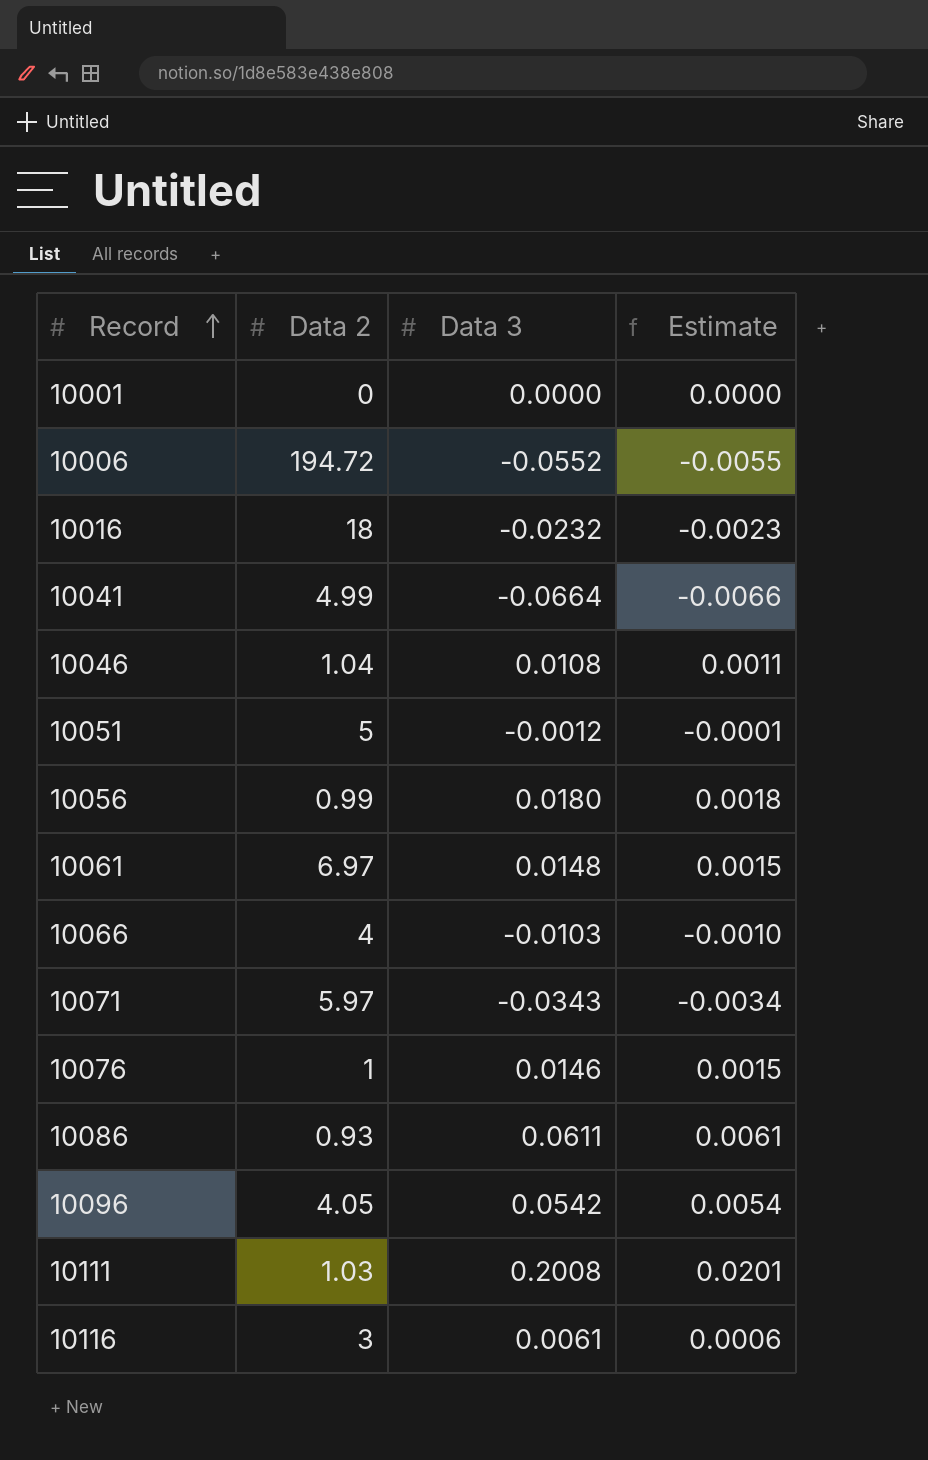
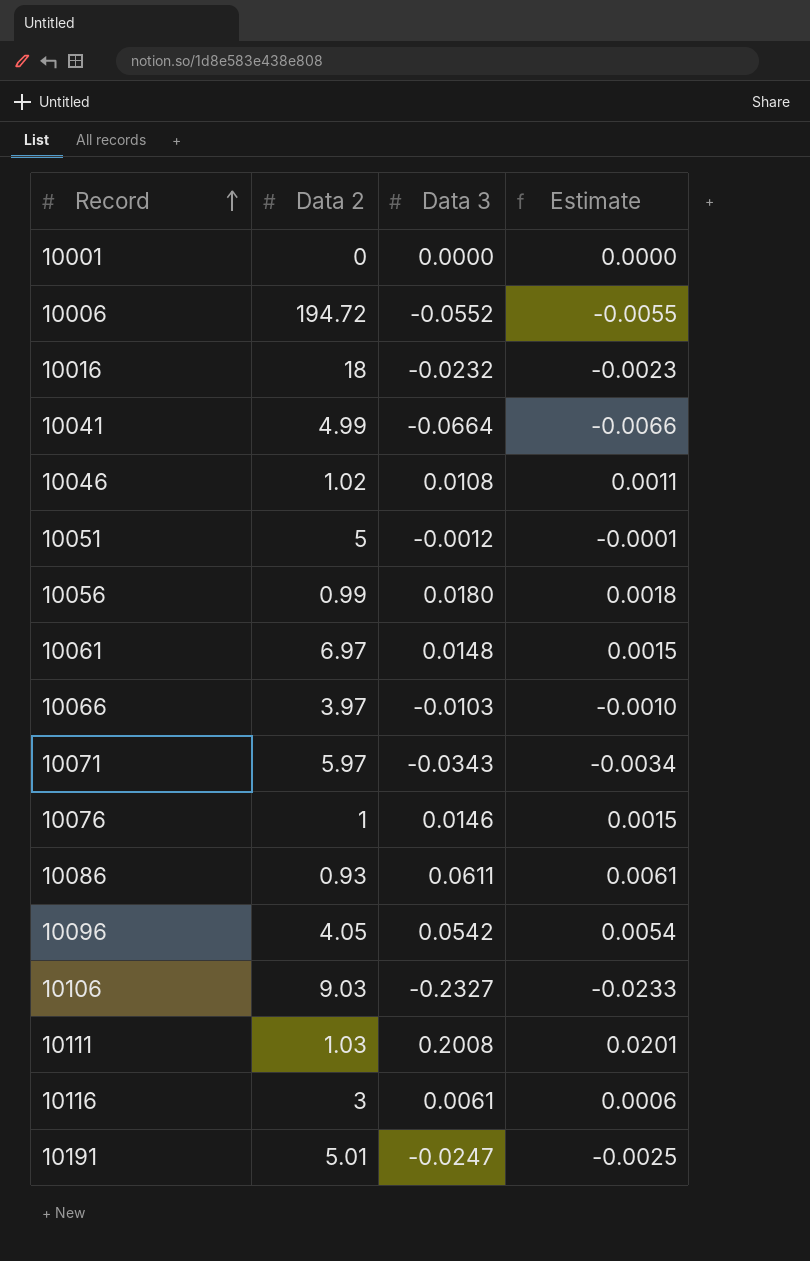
10046 | Data 2: 1.04 -> 1.02
10066 | Data 2: 4 -> 3.97
row 10106: none -> 9.03 | -0.2327 | -0.0233
row 10191: none -> 5.01 | -0.0247 | -0.0025

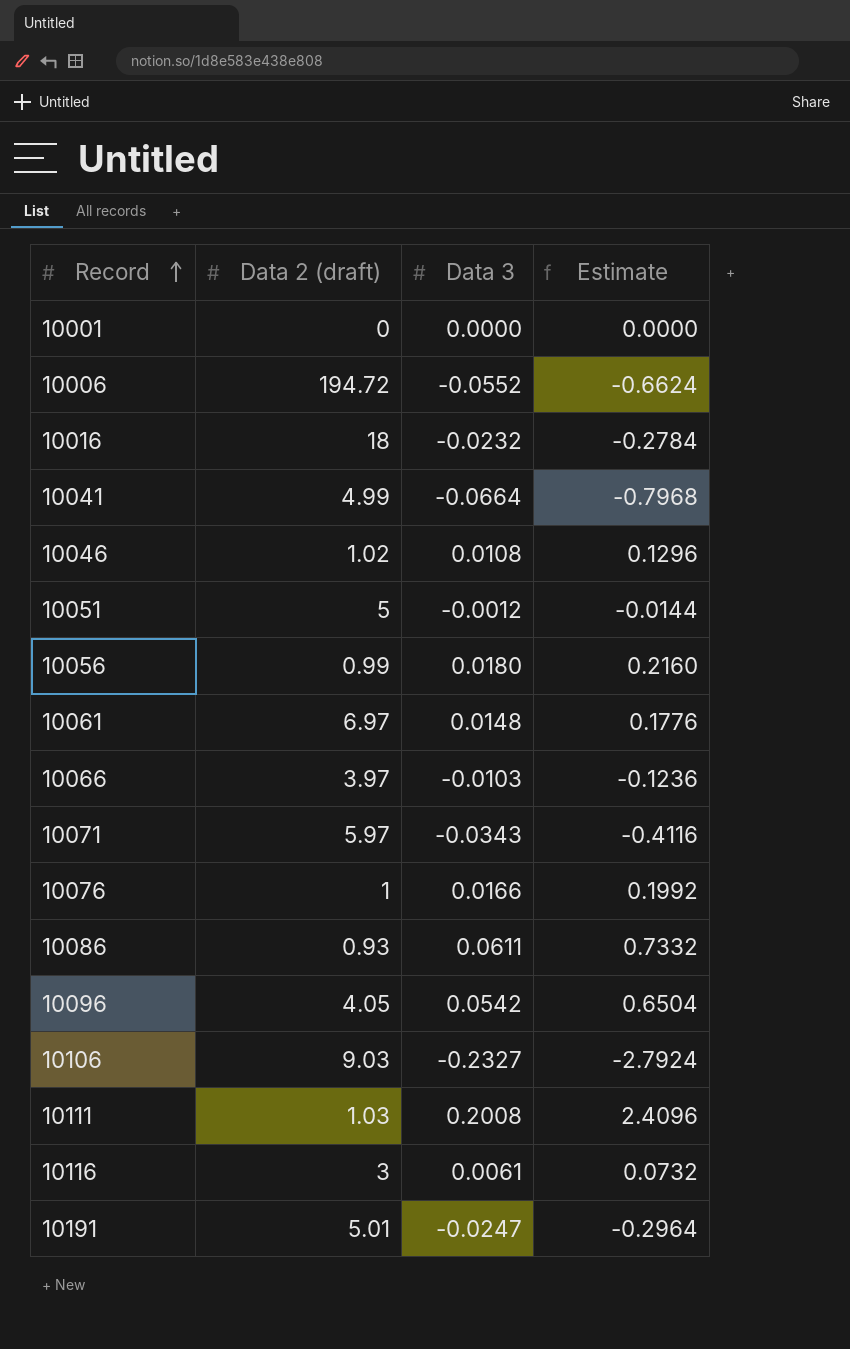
column name: Data 2 -> Data 2 (draft)
column Estimate | formula: [Data 3] * 0.1 -> [Data 3] * 12
10076 | Data 3: 0.0146 -> 0.0166

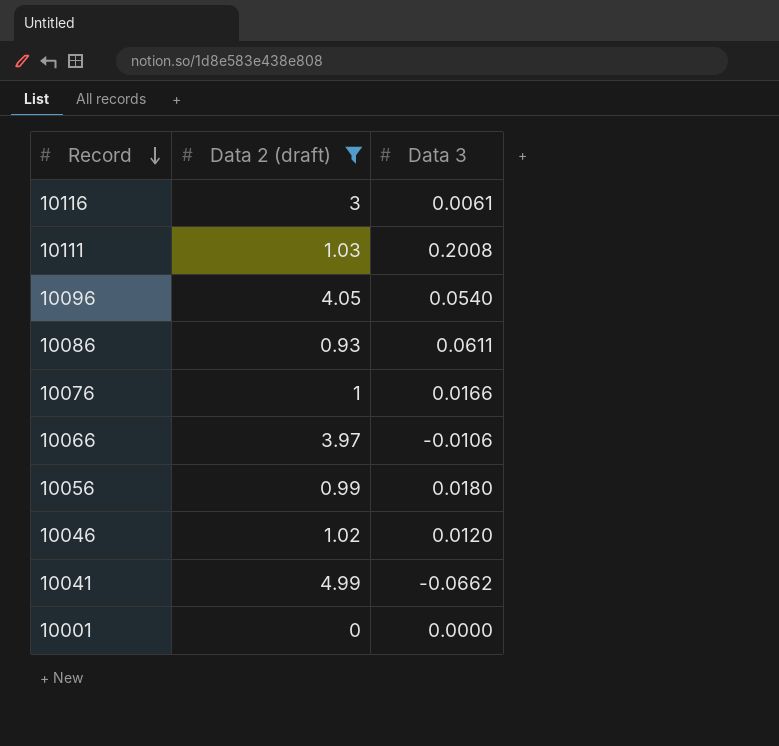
filter: none -> Data 2 (draft) <= 4.99
row order: Record ascending -> Record descending
column Estimate | formula: [Data 3] * 12 -> none
10096 | Data 3: 0.0542 -> 0.0540
10066 | Data 3: -0.0103 -> -0.0106
10046 | Data 3: 0.0108 -> 0.0120
10041 | Data 3: -0.0664 -> -0.0662

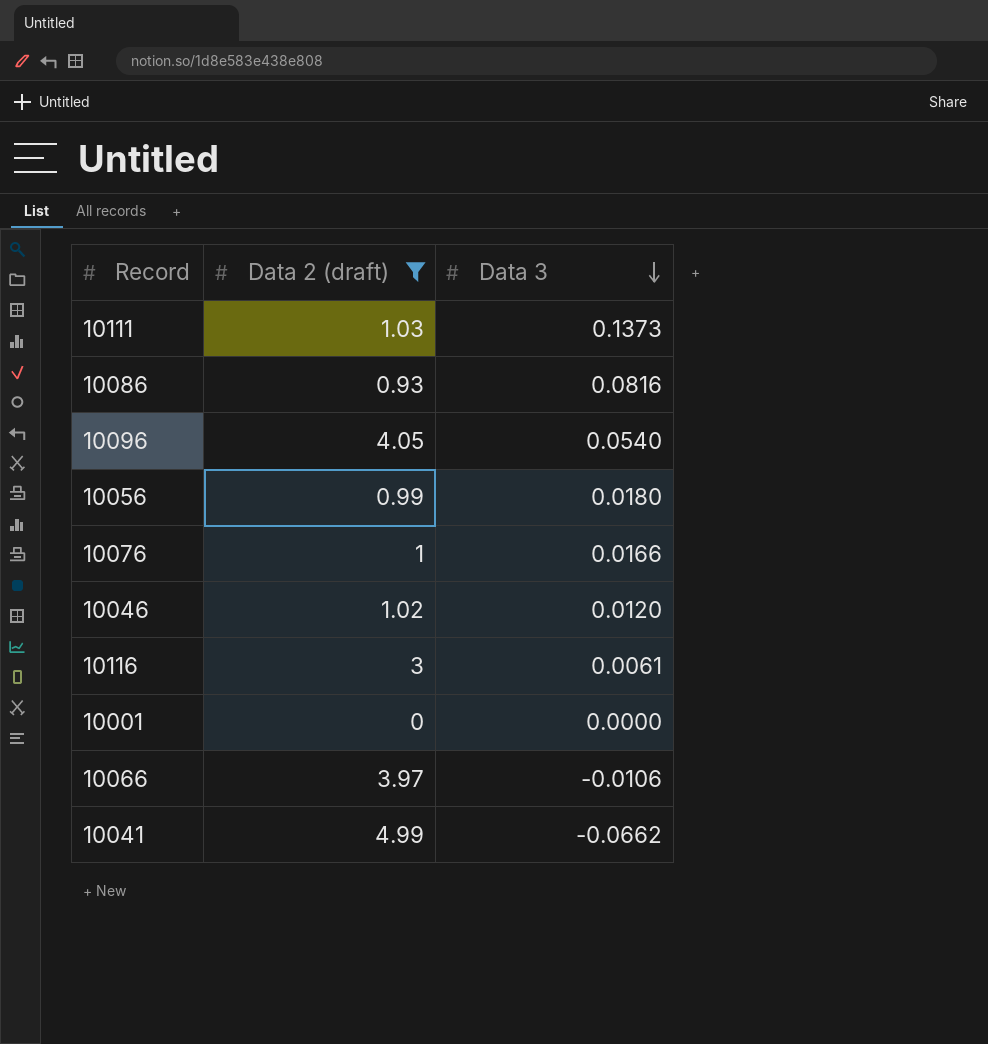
row order: Record descending -> Data 3 descending
10111 | Data 3: 0.2008 -> 0.1373
10086 | Data 3: 0.0611 -> 0.0816

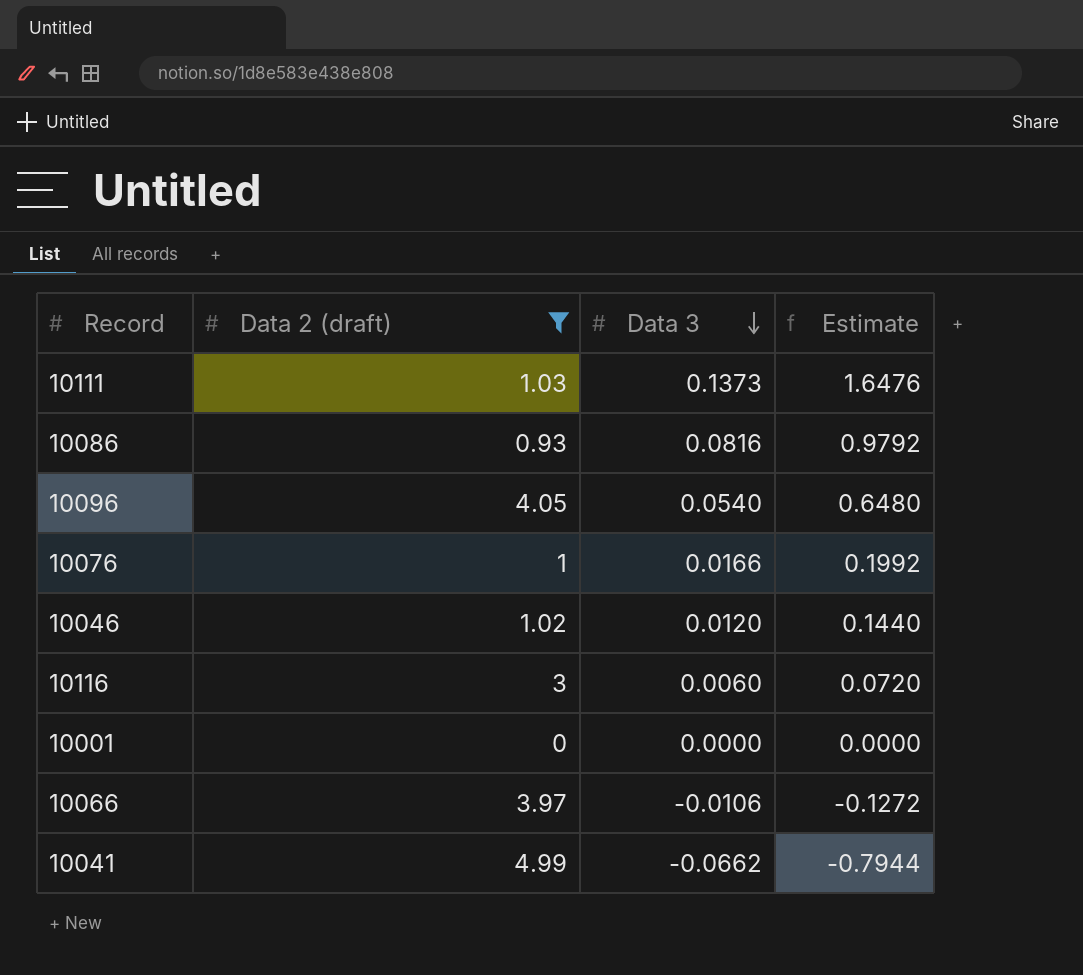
column Estimate | formula: none -> [Data 3] * 12
row 10056: 0.99 | 0.0180 -> none
10116 | Data 3: 0.0061 -> 0.0060

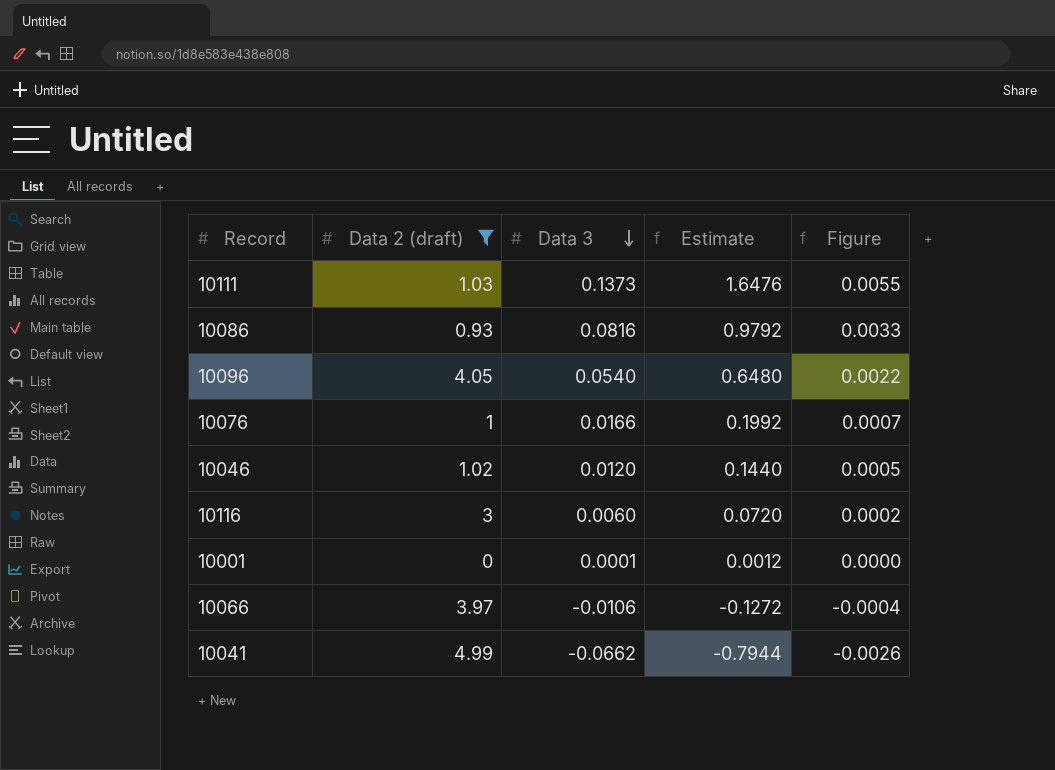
column Figure | formula: none -> [Data 3] * 0.04
10001 | Data 3: 0.0000 -> 0.0001
10001 | Estimate: 0.0000 -> 0.0012

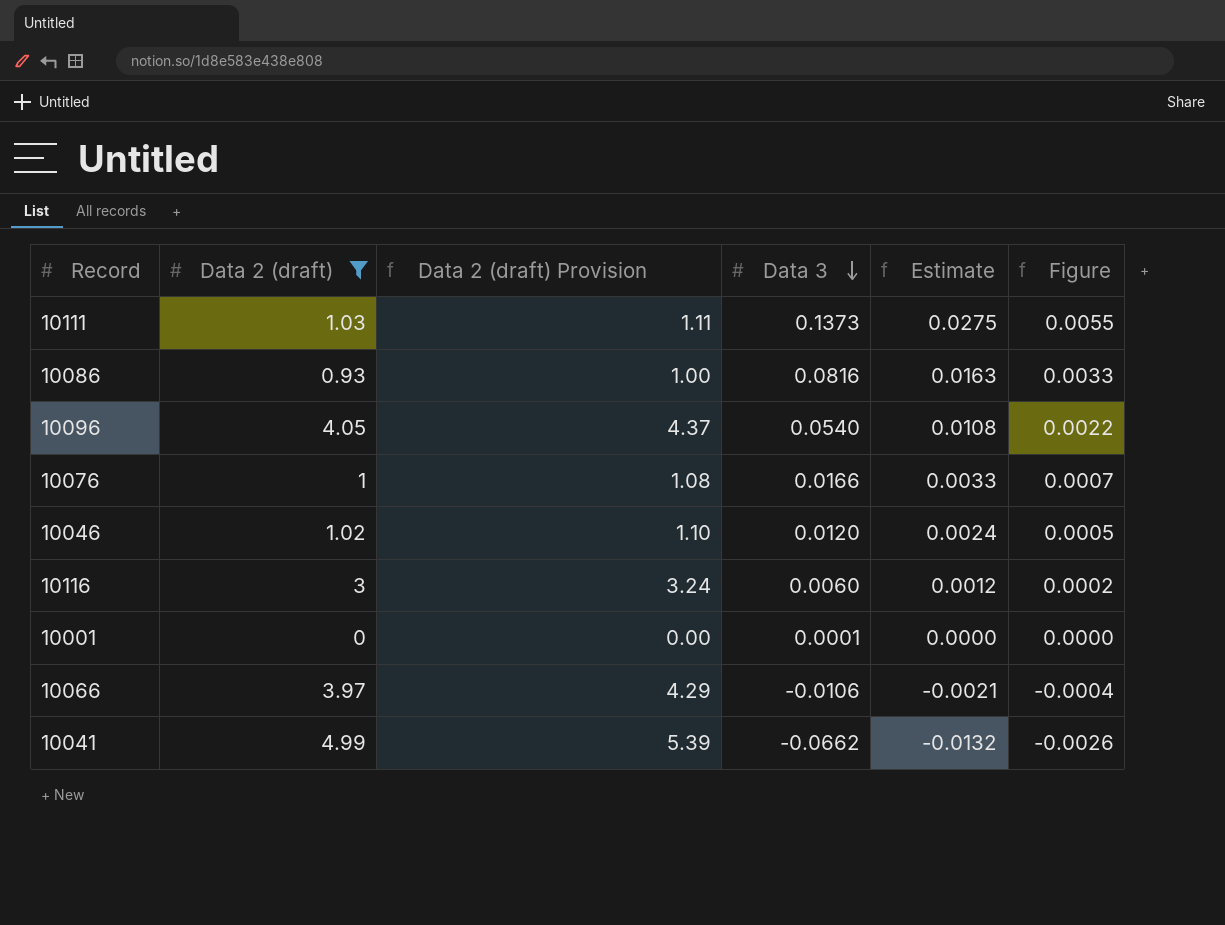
column Data 2 (draft) Provision | formula: none -> [Data 2 (draft)] * 1.08
column Estimate | formula: [Data 3] * 12 -> [Data 3] * 0.2

